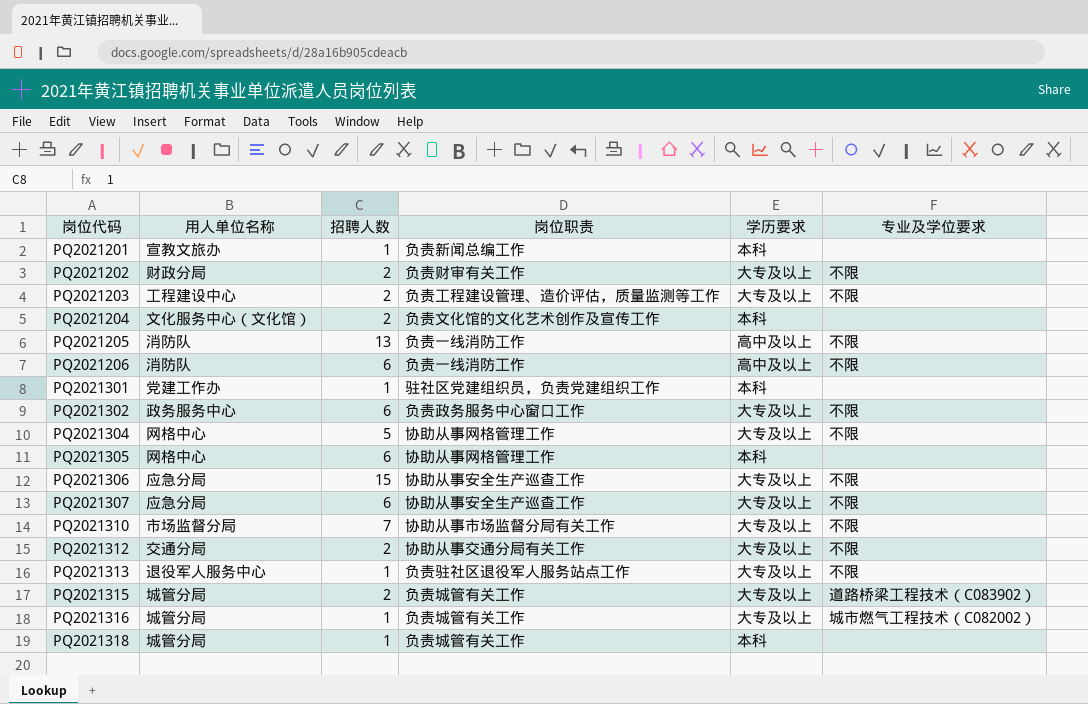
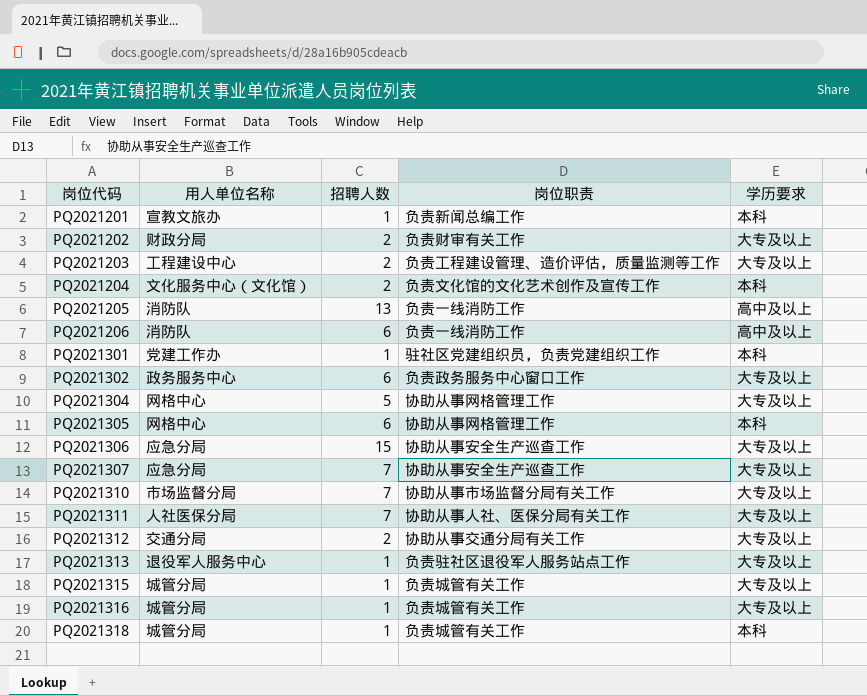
column 专业及学位要求 | position: 6 -> none
PQ2021307 | 招聘人数: 6 -> 7
row PQ2021311: none -> 人社医保分局 | 7 | 协助从事人社、医保分局有关工作 | 大专及以上
PQ2021315 | 招聘人数: 2 -> 1

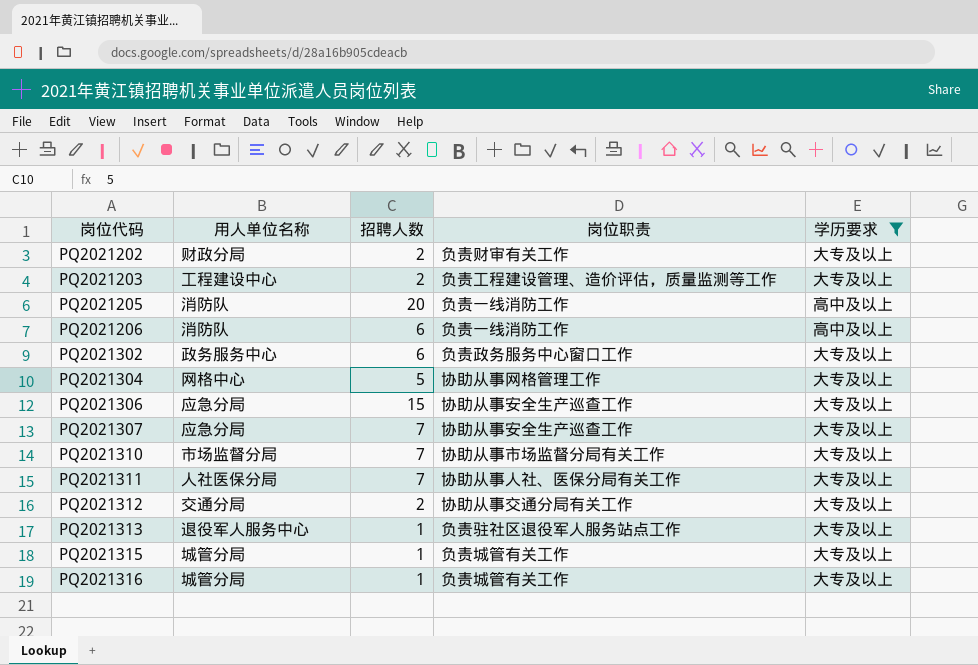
filter: none -> 学历要求 != 本科
PQ2021205 | 招聘人数: 13 -> 20

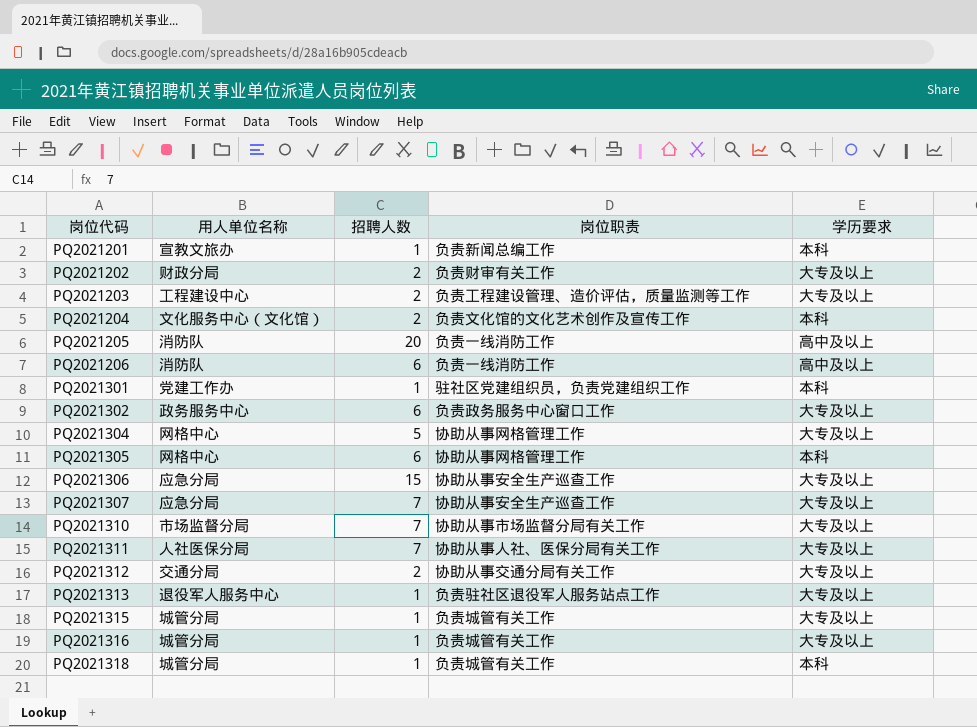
filter: 学历要求 != 本科 -> none

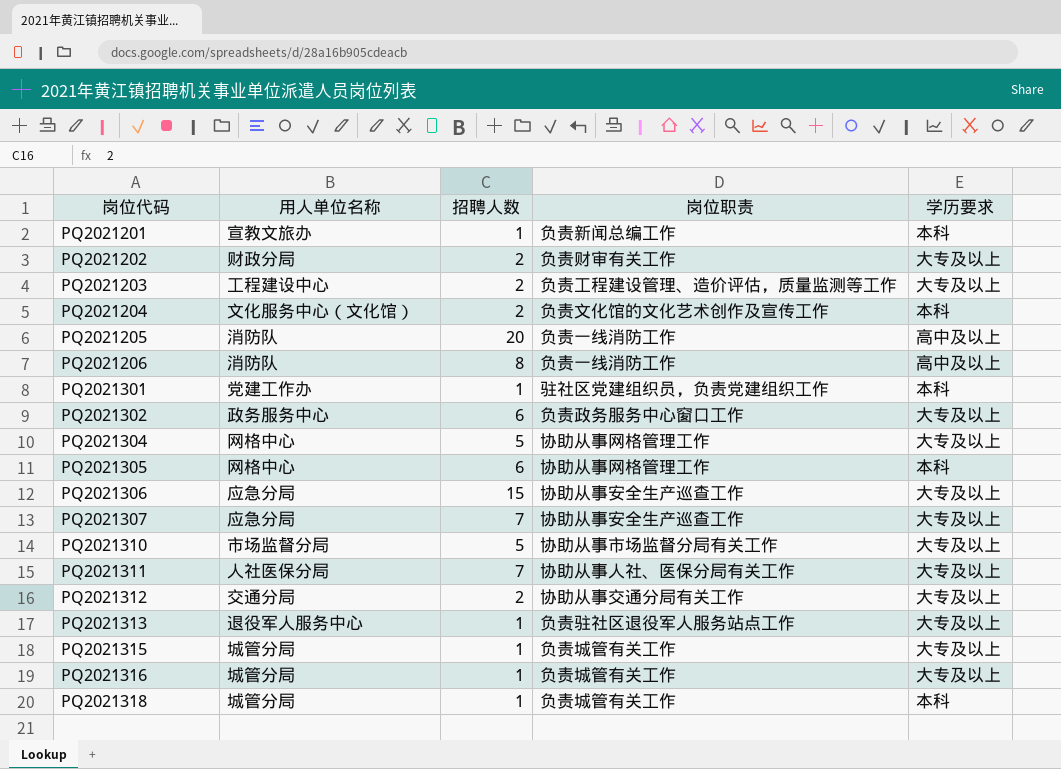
PQ2021206 | 招聘人数: 6 -> 8
PQ2021310 | 招聘人数: 7 -> 5

